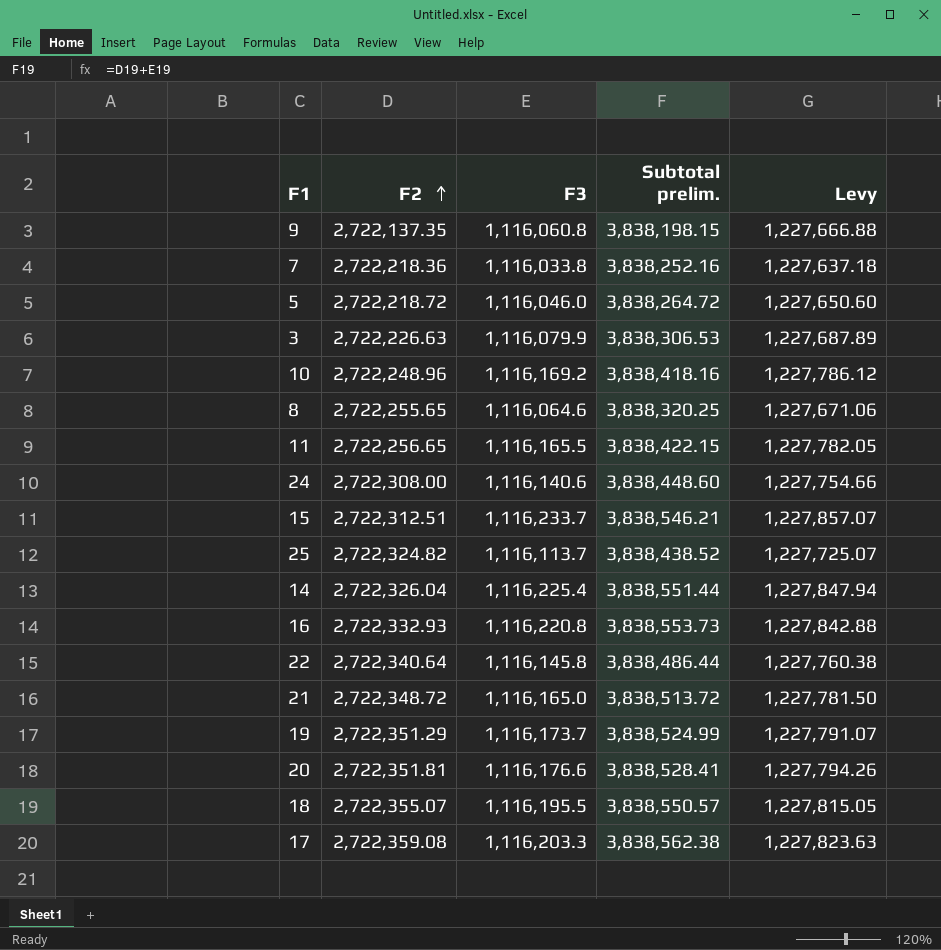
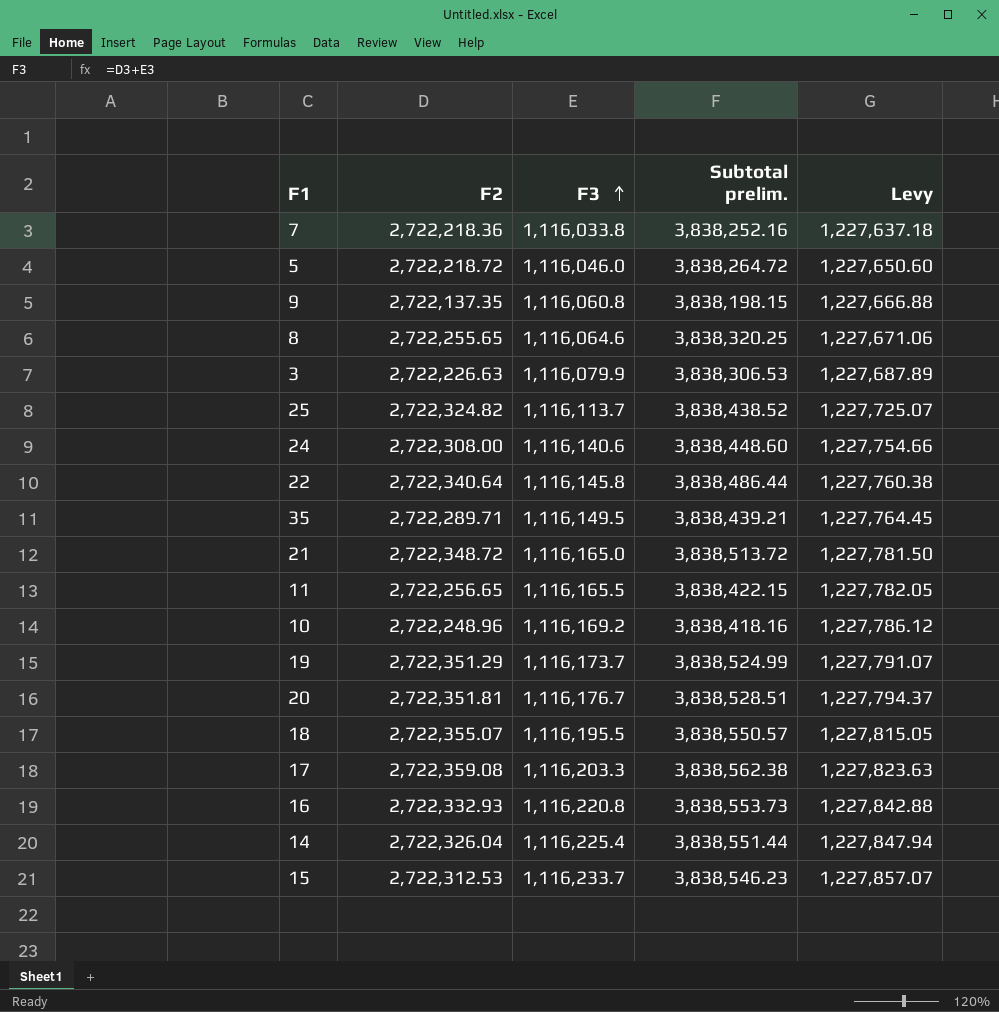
row order: F2 ascending -> F3 ascending
row 35: none -> 2,722,289.71 | 1,116,149.5 | 3,838,439.21 | 1,227,764.45
20 | F3: 1,116,176.6 -> 1,116,176.7
20 | Subtotal prelim.: 3,838,528.41 -> 3,838,528.51
20 | Levy: 1,227,794.26 -> 1,227,794.37
15 | F2: 2,722,312.51 -> 2,722,312.53
15 | Subtotal prelim.: 3,838,546.21 -> 3,838,546.23

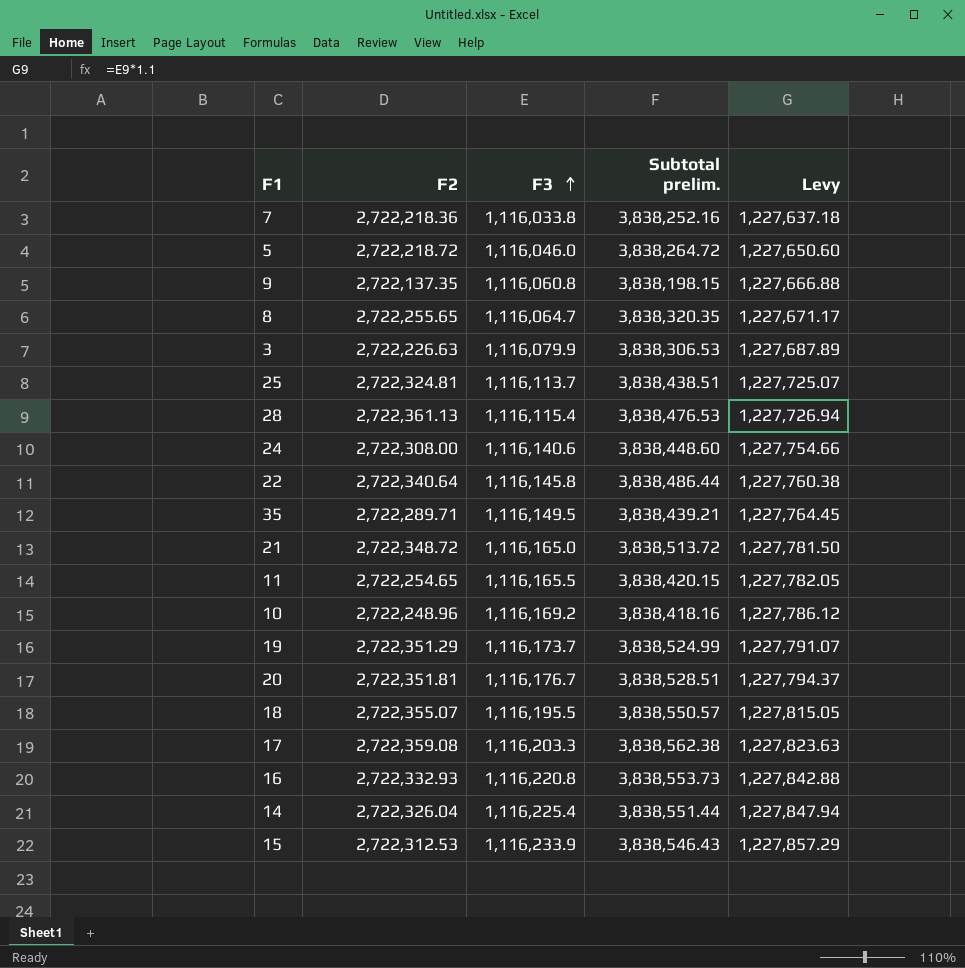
8 | F3: 1,116,064.6 -> 1,116,064.7
8 | Subtotal prelim.: 3,838,320.25 -> 3,838,320.35
8 | Levy: 1,227,671.06 -> 1,227,671.17
25 | F2: 2,722,324.82 -> 2,722,324.81
25 | Subtotal prelim.: 3,838,438.52 -> 3,838,438.51
row 28: none -> 2,722,361.13 | 1,116,115.4 | 3,838,476.53 | 1,227,726.94
11 | F2: 2,722,256.65 -> 2,722,254.65
11 | Subtotal prelim.: 3,838,422.15 -> 3,838,420.15
15 | F3: 1,116,233.7 -> 1,116,233.9
15 | Subtotal prelim.: 3,838,546.23 -> 3,838,546.43
15 | Levy: 1,227,857.07 -> 1,227,857.29

